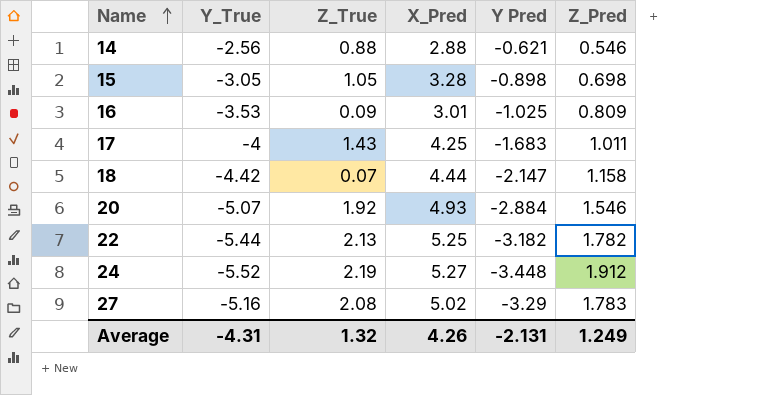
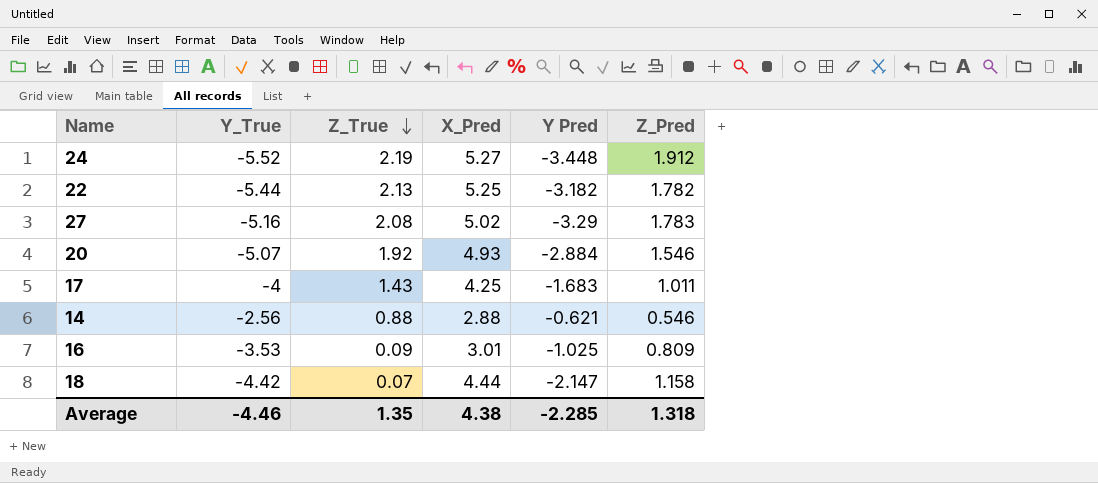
row order: Name ascending -> Z_True descending
row 15: -3.05 | 1.05 | 3.28 | -0.898 | 0.698 -> none
Average | Y_True: -4.31 -> -4.46
Average | Z_True: 1.32 -> 1.35
Average | X_Pred: 4.26 -> 4.38
Average | Y Pred: -2.131 -> -2.285
Average | Z_Pred: 1.249 -> 1.318

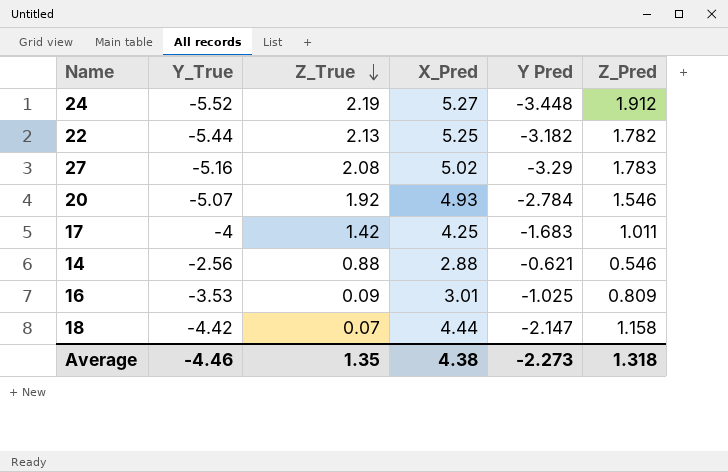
20 | Y Pred: -2.884 -> -2.784
17 | Z_True: 1.43 -> 1.42
Average | Y Pred: -2.285 -> -2.273

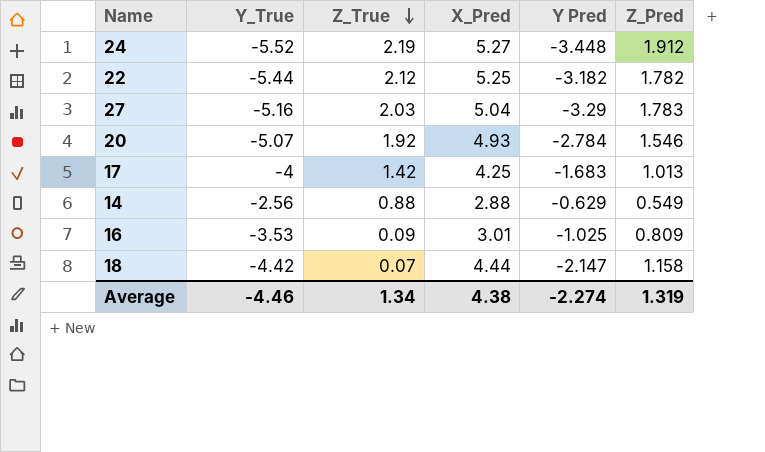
22 | Z_True: 2.13 -> 2.12
27 | Z_True: 2.08 -> 2.03
27 | X_Pred: 5.02 -> 5.04
17 | Z_Pred: 1.011 -> 1.013
14 | Y Pred: -0.621 -> -0.629
14 | Z_Pred: 0.546 -> 0.549
Average | Z_True: 1.35 -> 1.34
Average | Y Pred: -2.273 -> -2.274
Average | Z_Pred: 1.318 -> 1.319

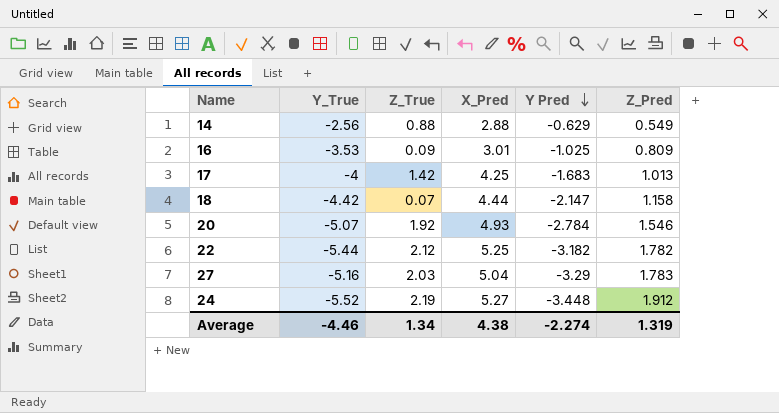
row order: Z_True descending -> Y Pred descending

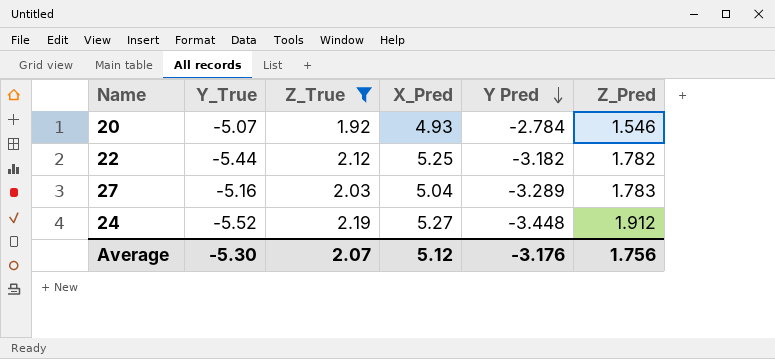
filter: none -> Z_True >= 1.92
27 | Y Pred: -3.29 -> -3.289
Average | Y_True: -4.46 -> -5.30
Average | Z_True: 1.34 -> 2.07
Average | X_Pred: 4.38 -> 5.12
Average | Y Pred: -2.274 -> -3.176
Average | Z_Pred: 1.319 -> 1.756

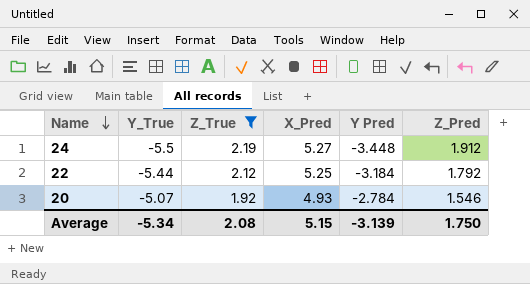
row order: Y Pred descending -> Name descending
row 27: -5.16 | 2.03 | 5.04 | -3.289 | 1.783 -> none
24 | Y_True: -5.52 -> -5.5
22 | Y Pred: -3.182 -> -3.184
22 | Z_Pred: 1.782 -> 1.792
Average | Y_True: -5.30 -> -5.34
Average | Z_True: 2.07 -> 2.08
Average | X_Pred: 5.12 -> 5.15
Average | Y Pred: -3.176 -> -3.139
Average | Z_Pred: 1.756 -> 1.750

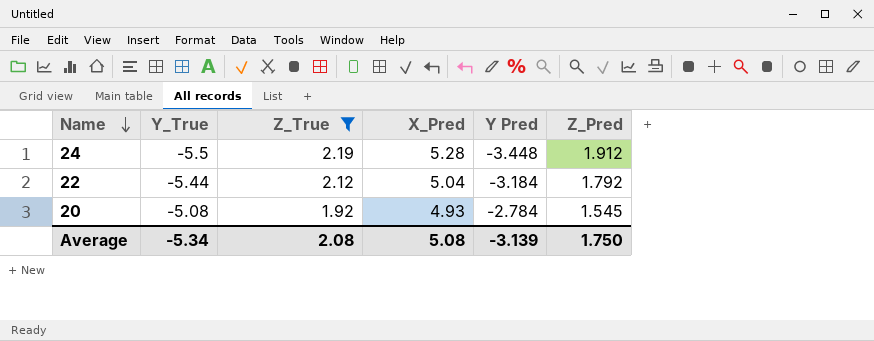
24 | X_Pred: 5.27 -> 5.28
22 | X_Pred: 5.25 -> 5.04
20 | Y_True: -5.07 -> -5.08
20 | Z_Pred: 1.546 -> 1.545
Average | X_Pred: 5.15 -> 5.08

